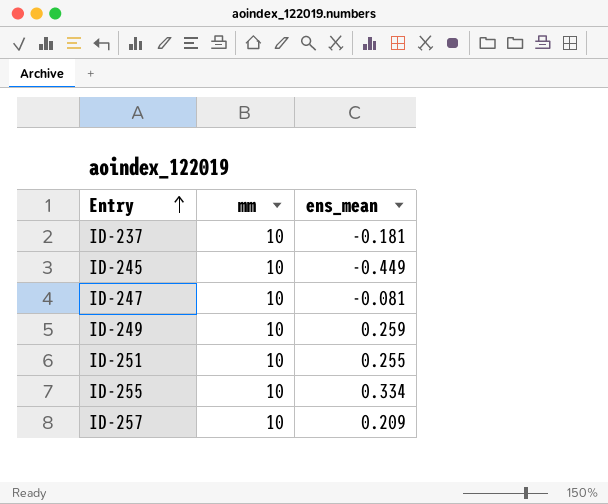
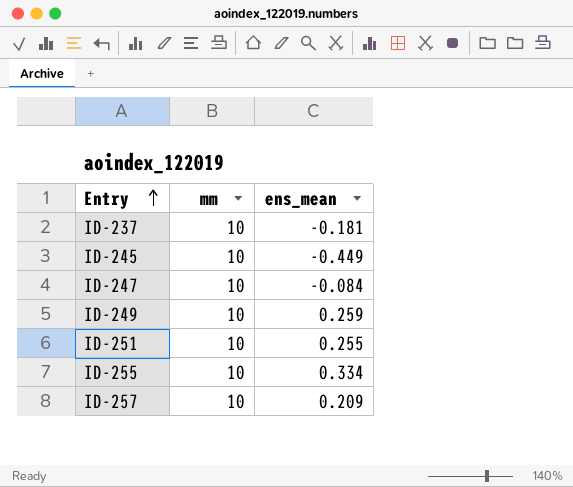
ID-247 | ens_mean: -0.081 -> -0.084

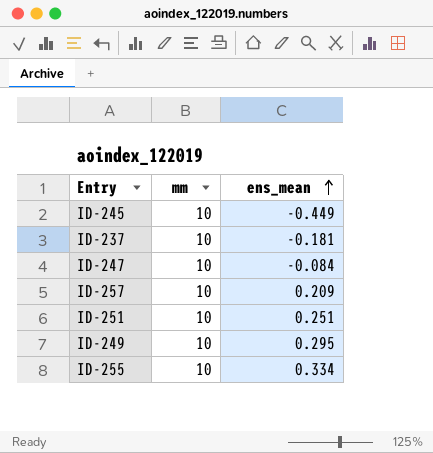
row order: Entry ascending -> ens_mean ascending
ID-251 | ens_mean: 0.255 -> 0.251
ID-249 | ens_mean: 0.259 -> 0.295

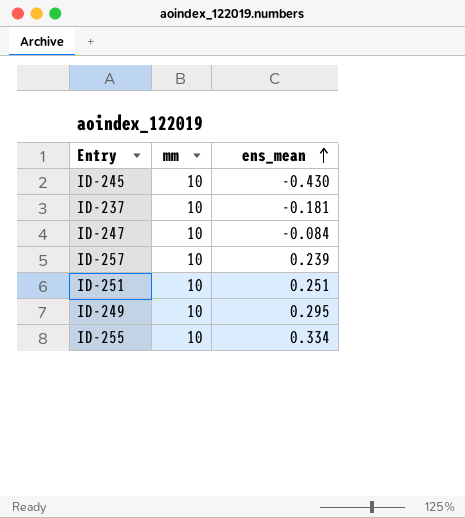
ID-245 | ens_mean: -0.449 -> -0.430
ID-257 | ens_mean: 0.209 -> 0.239

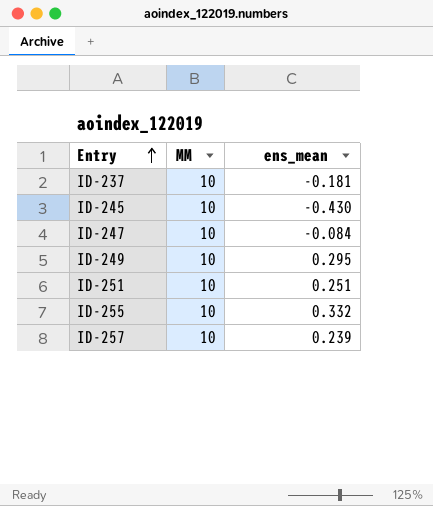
row order: ens_mean ascending -> Entry ascending
column name: mm -> MM
ID-255 | ens_mean: 0.334 -> 0.332

